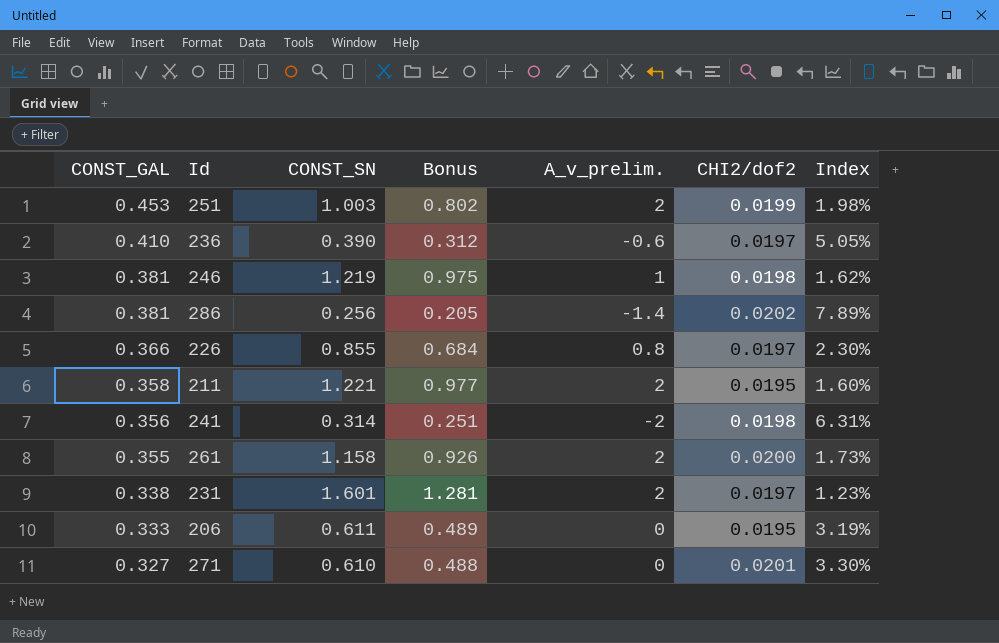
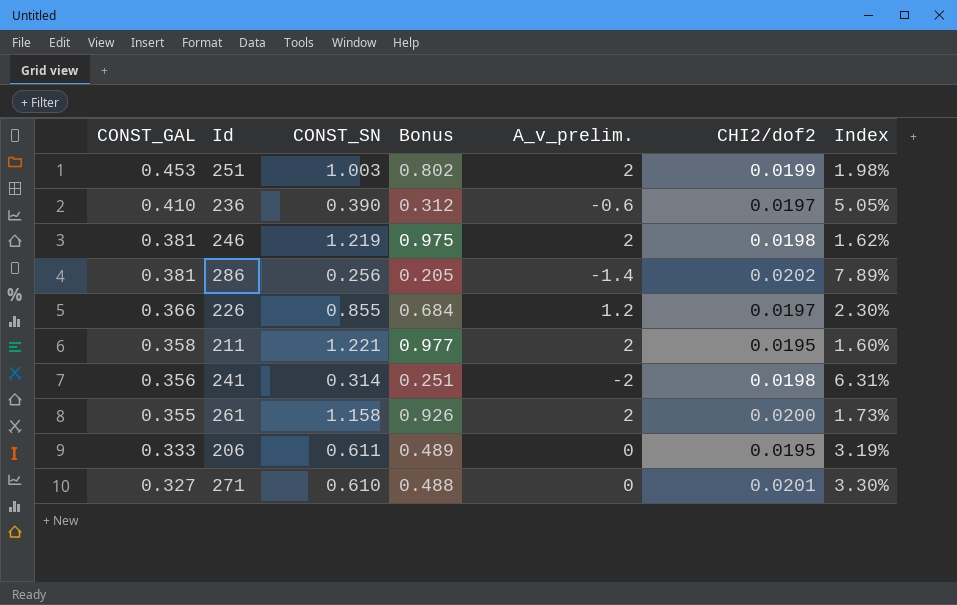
row 231: 0.338 | 1.601 | 1.281 | 2 | 0.0197 | 1.23% -> none
246 | A_v_prelim.: 1 -> 2
226 | A_v_prelim.: 0.8 -> 1.2

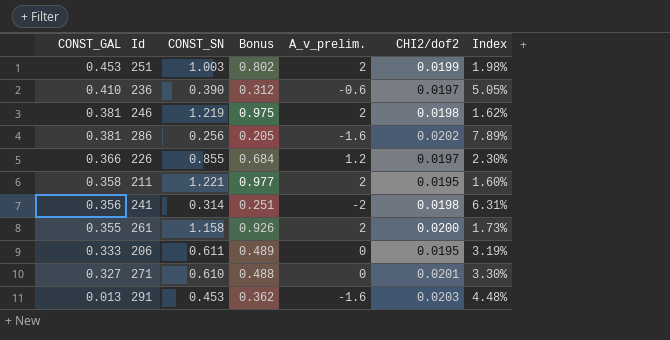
286 | A_v_prelim.: -1.4 -> -1.6
row 291: none -> 0.013 | 0.453 | 0.362 | -1.6 | 0.0203 | 4.48%

